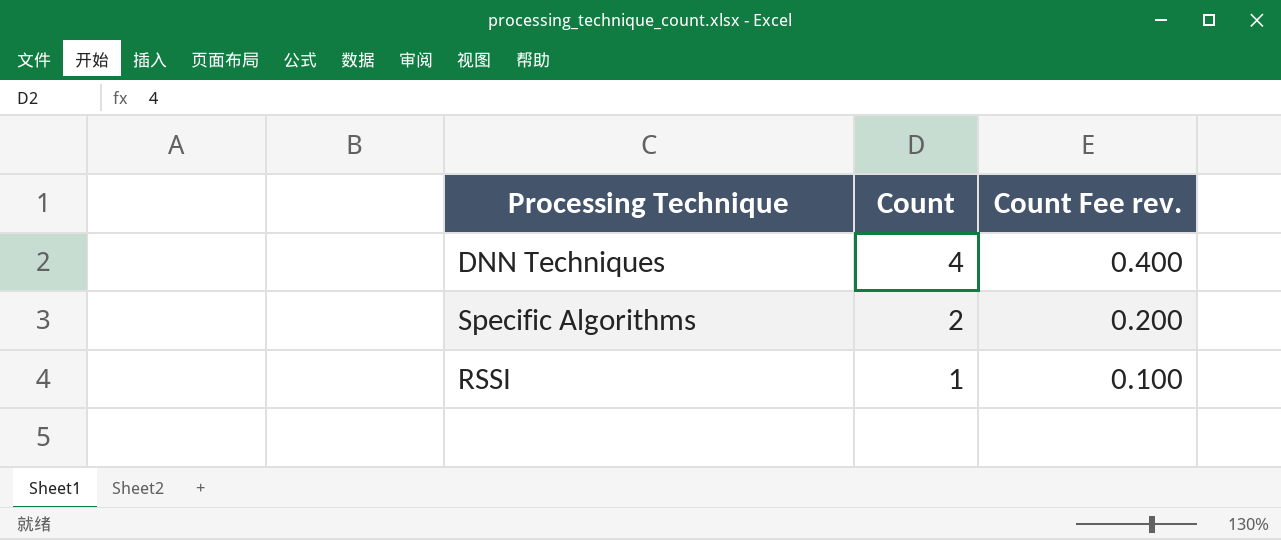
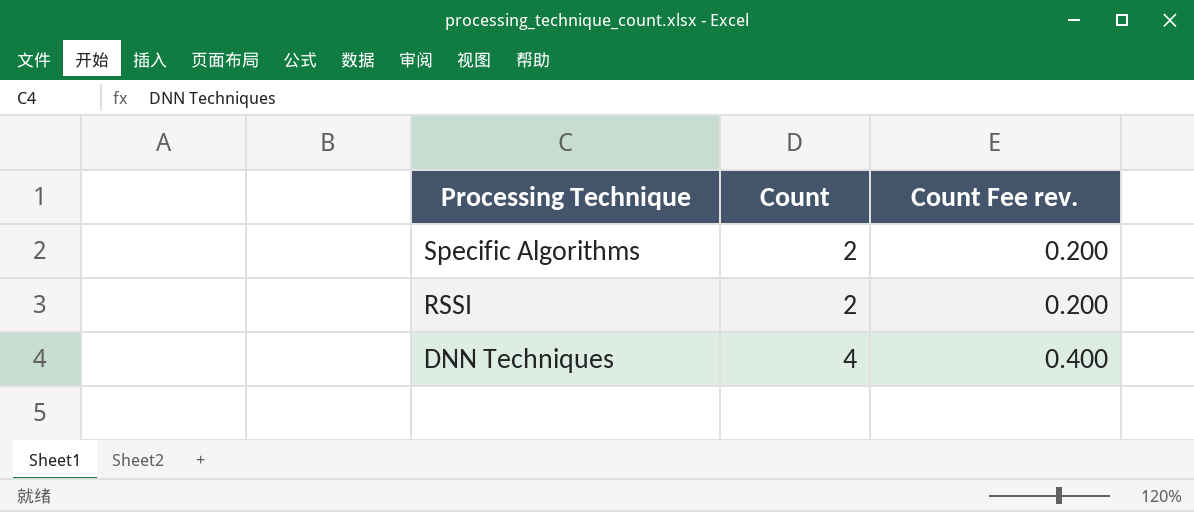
row order: Count descending -> Processing Technique descending
RSSI | Count: 1 -> 2
RSSI | Count Fee rev.: 0.100 -> 0.200

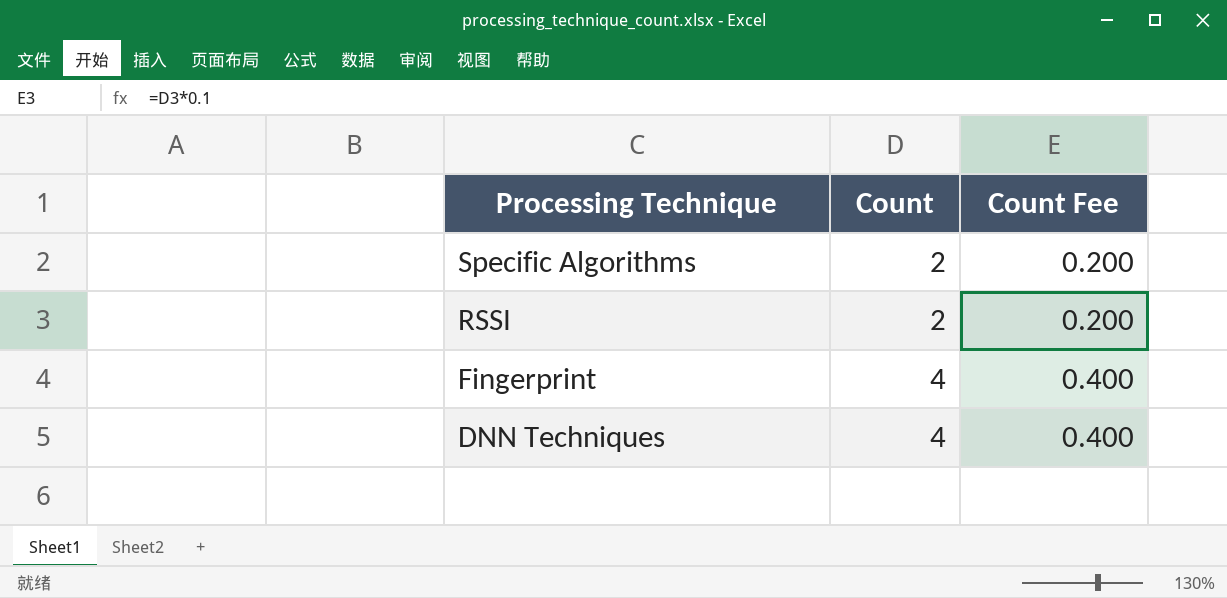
column name: Count Fee rev. -> Count Fee
row Fingerprint: none -> 4 | 0.400

